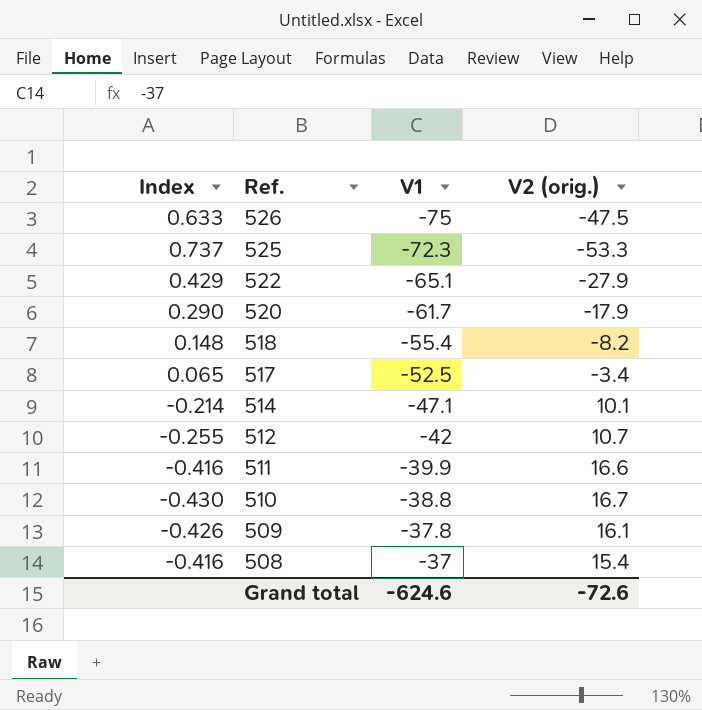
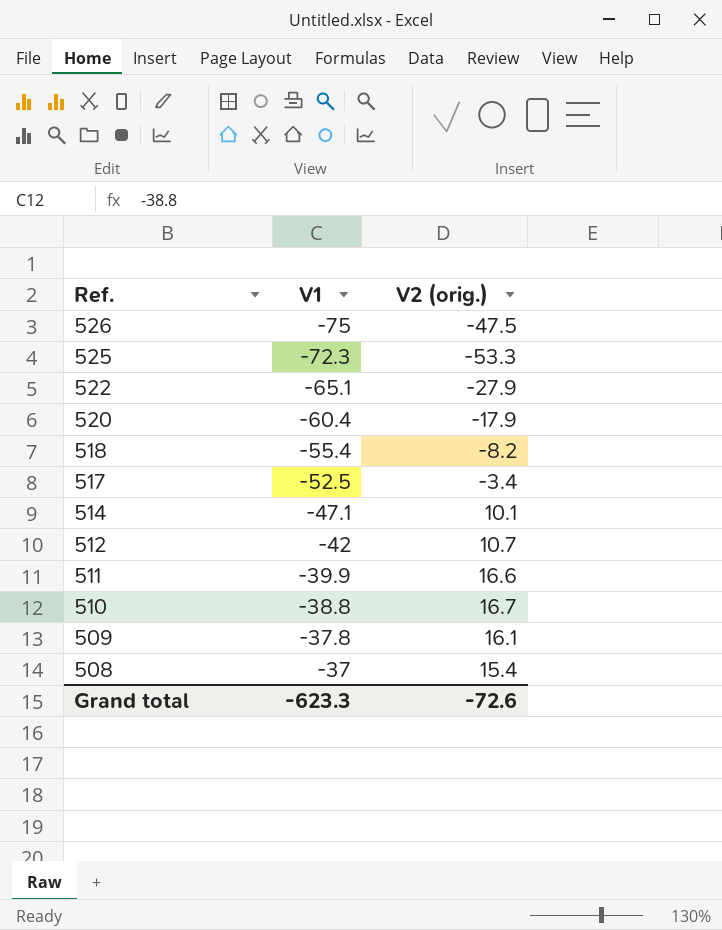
column Index | formula: [V2 (orig.)] / [V1] -> none
520 | V1: -61.7 -> -60.4
Grand total | V1: -624.6 -> -623.3

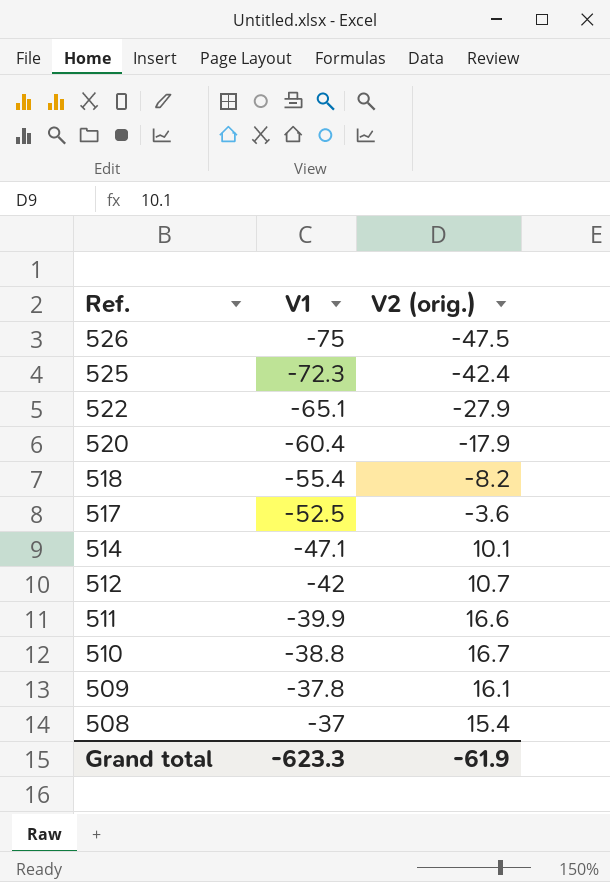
525 | V2 (orig.): -53.3 -> -42.4
517 | V2 (orig.): -3.4 -> -3.6
Grand total | V2 (orig.): -72.6 -> -61.9

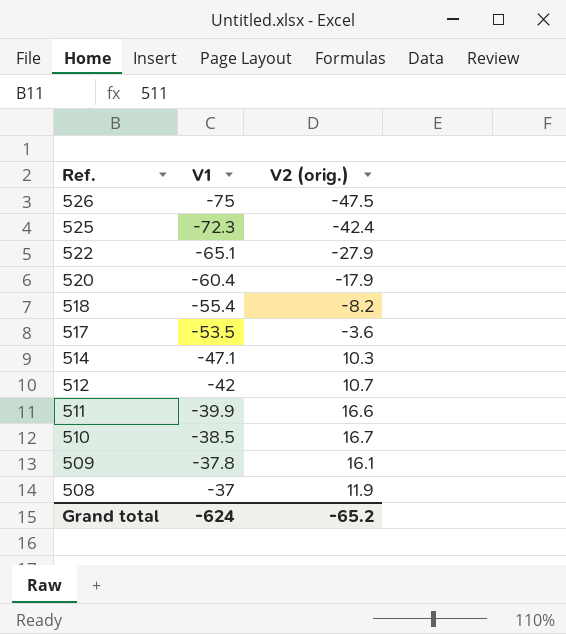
517 | V1: -52.5 -> -53.5
514 | V2 (orig.): 10.1 -> 10.3
510 | V1: -38.8 -> -38.5
508 | V2 (orig.): 15.4 -> 11.9
Grand total | V1: -623.3 -> -624
Grand total | V2 (orig.): -61.9 -> -65.2

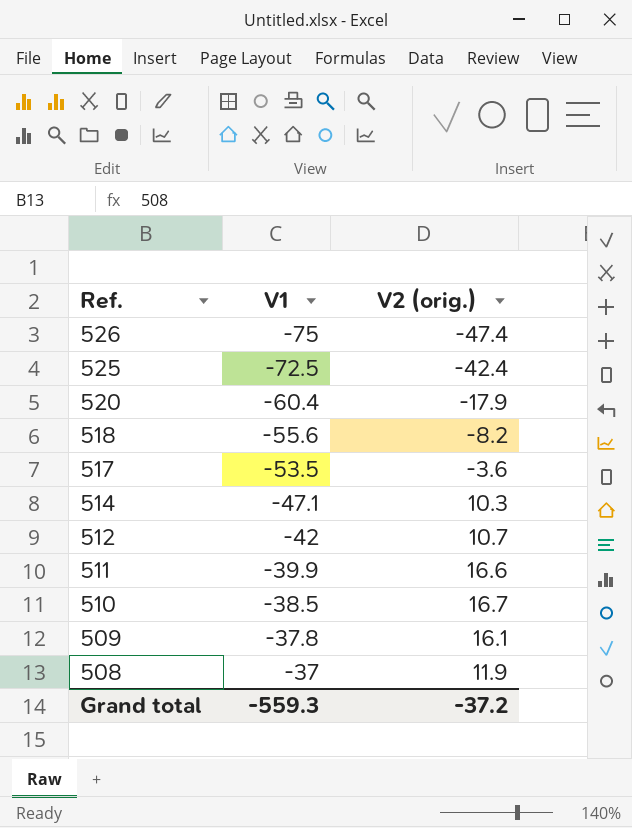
row 522: -65.1 | -27.9 -> none
526 | V2 (orig.): -47.5 -> -47.4
525 | V1: -72.3 -> -72.5
518 | V1: -55.4 -> -55.6
Grand total | V1: -624 -> -559.3
Grand total | V2 (orig.): -65.2 -> -37.2

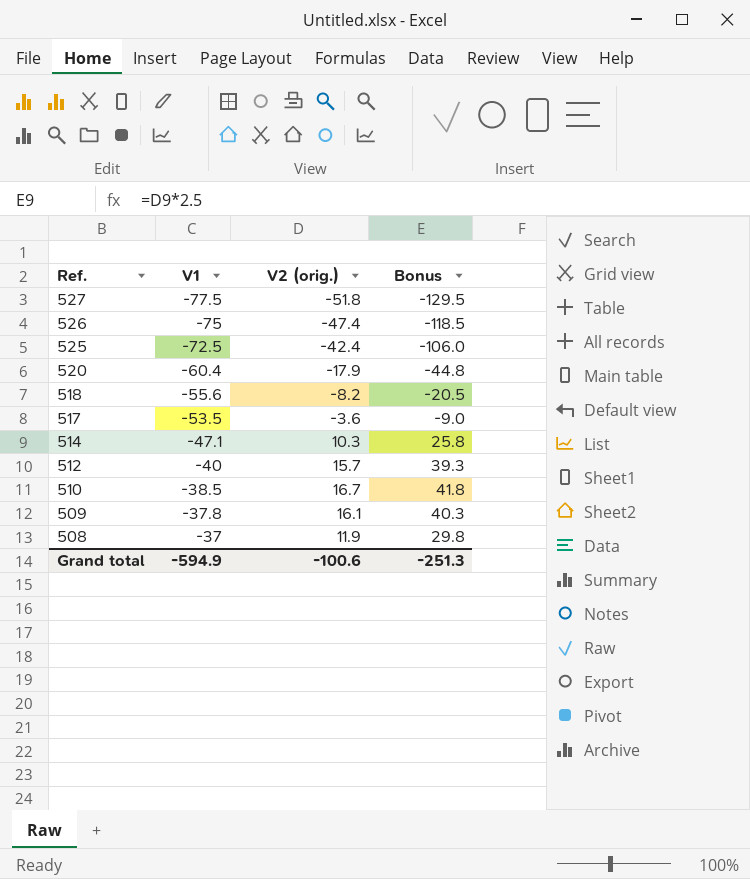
column Bonus | formula: none -> [V2 (orig.)] * 2.5
row 511: -39.9 | 16.6 -> none
row 527: none -> -77.5 | -51.8 | -129.5
512 | V1: -42 -> -40
512 | V2 (orig.): 10.7 -> 15.7
Grand total | V1: -559.3 -> -594.9
Grand total | V2 (orig.): -37.2 -> -100.6

